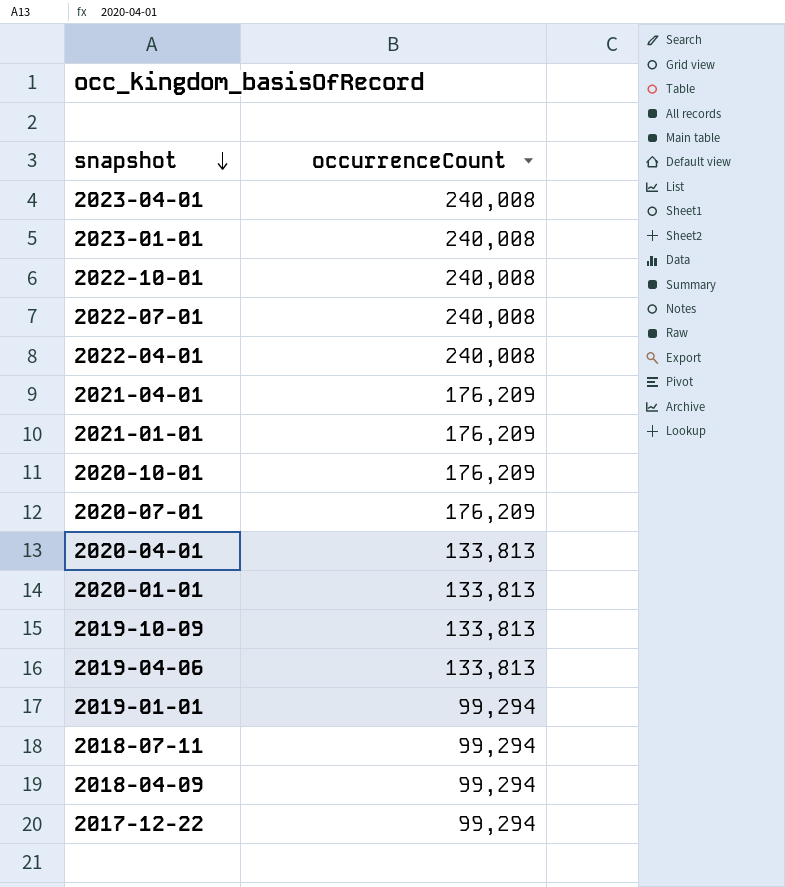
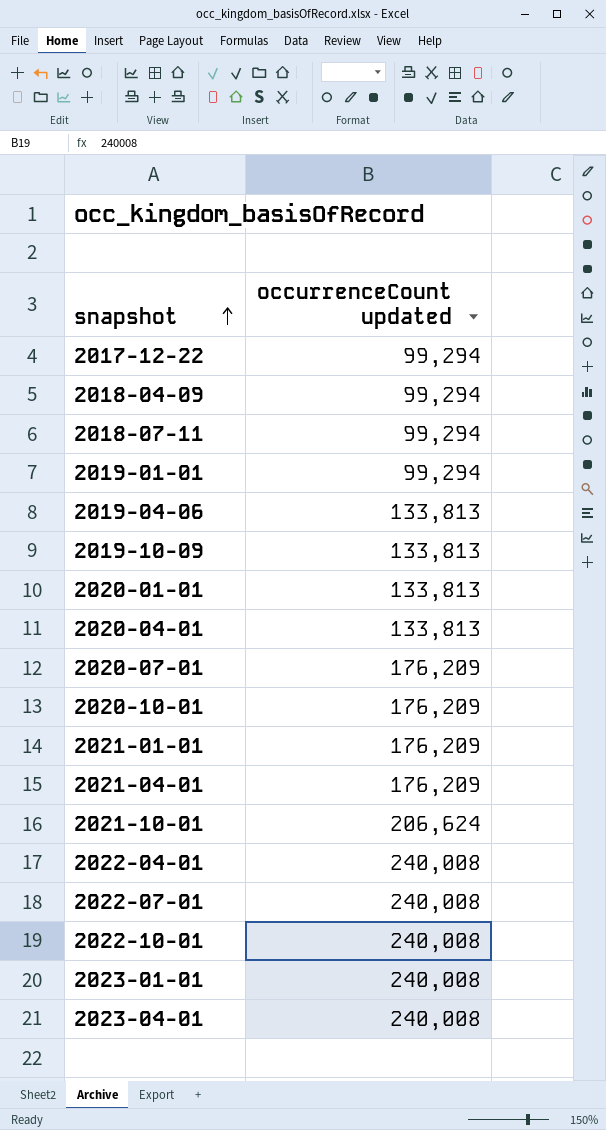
row order: snapshot descending -> snapshot ascending
column name: occurrenceCount -> occurrenceCount updated
row 2021-10-01: none -> 206,624

